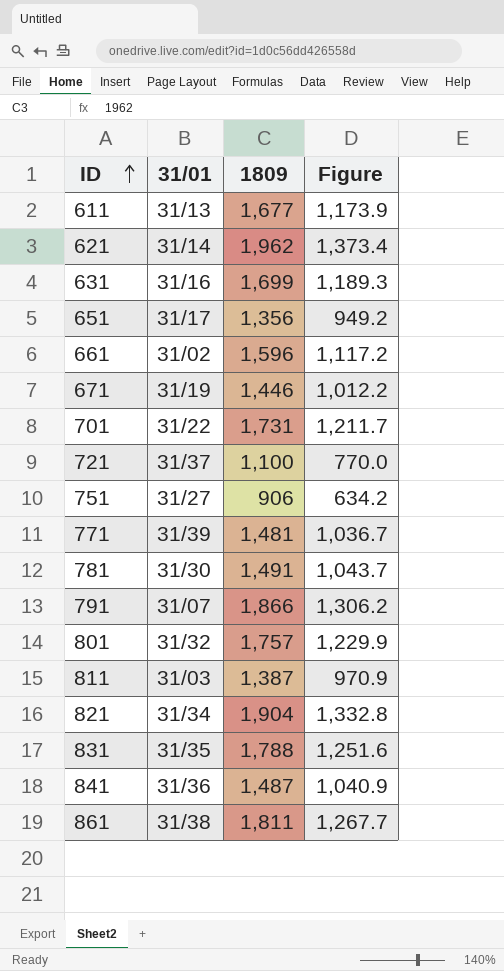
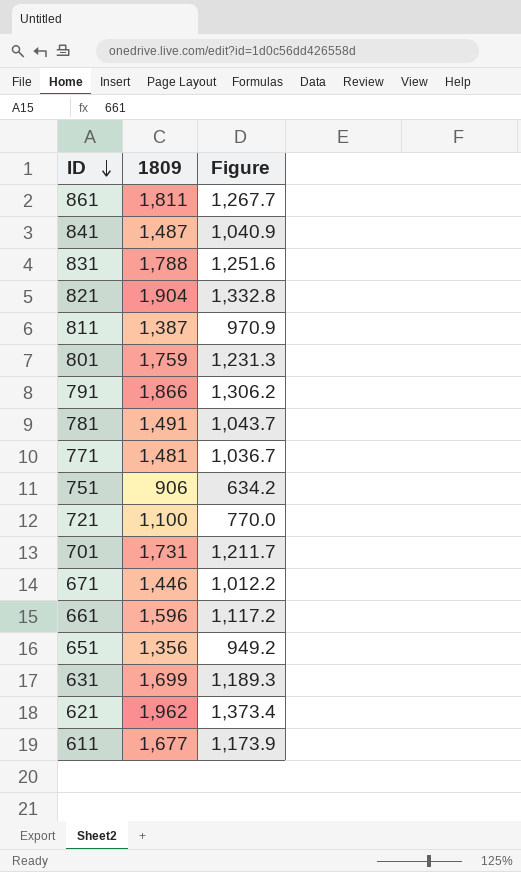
row order: ID ascending -> ID descending
column 31/01 | position: 2 -> none
801 | 1809: 1,757 -> 1,759
801 | Figure: 1,229.9 -> 1,231.3

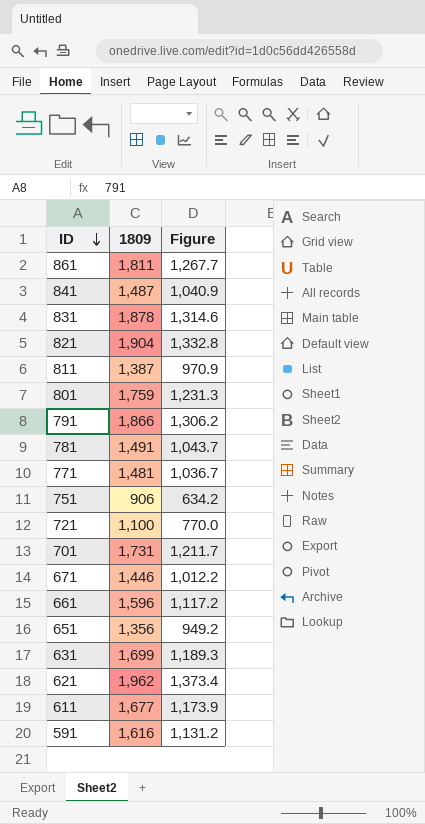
831 | 1809: 1,788 -> 1,878
831 | Figure: 1,251.6 -> 1,314.6
row 591: none -> 1,616 | 1,131.2

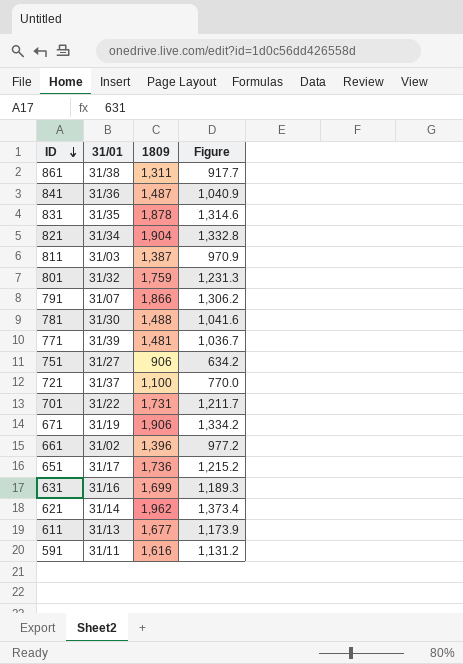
column 31/01 | position: none -> 2
861 | 1809: 1,811 -> 1,311
861 | Figure: 1,267.7 -> 917.7
781 | 1809: 1,491 -> 1,488
781 | Figure: 1,043.7 -> 1,041.6
671 | 1809: 1,446 -> 1,906
671 | Figure: 1,012.2 -> 1,334.2
661 | 1809: 1,596 -> 1,396
661 | Figure: 1,117.2 -> 977.2
651 | 1809: 1,356 -> 1,736
651 | Figure: 949.2 -> 1,215.2

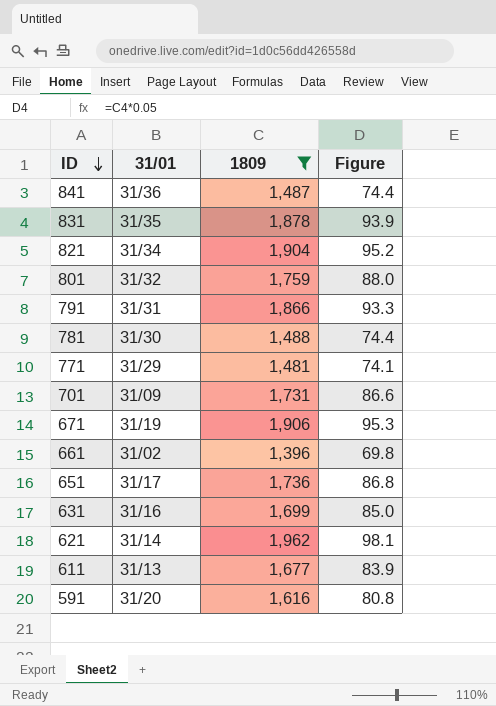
filter: none -> 1809 >= 1,396
column Figure | formula: [1809] * 0.7 -> [1809] * 0.05
791 | 31/01: 31/07 -> 31/31
771 | 31/01: 31/39 -> 31/29
701 | 31/01: 31/22 -> 31/09
591 | 31/01: 31/11 -> 31/20

